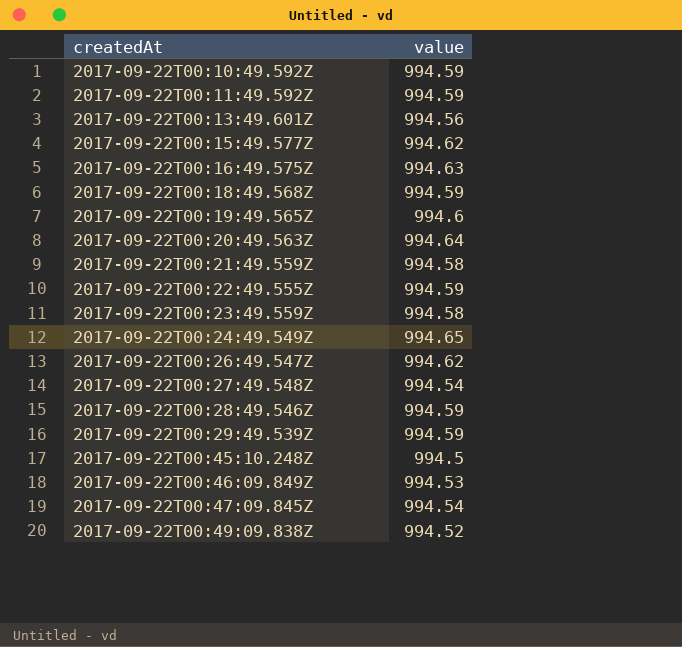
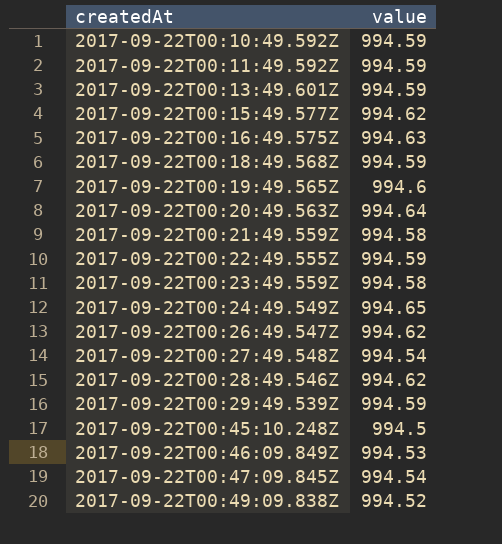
2017-09-22T00:13:49.601Z | value: 994.56 -> 994.59
2017-09-22T00:28:49.546Z | value: 994.59 -> 994.62

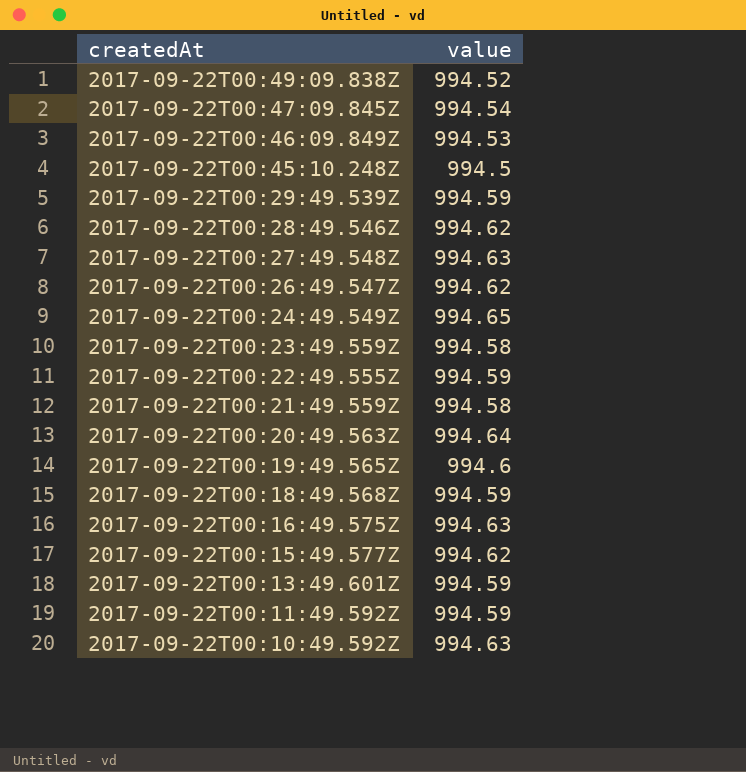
row order: createdAt ascending -> createdAt descending
2017-09-22T00:27:49.548Z | value: 994.54 -> 994.63
2017-09-22T00:10:49.592Z | value: 994.59 -> 994.63

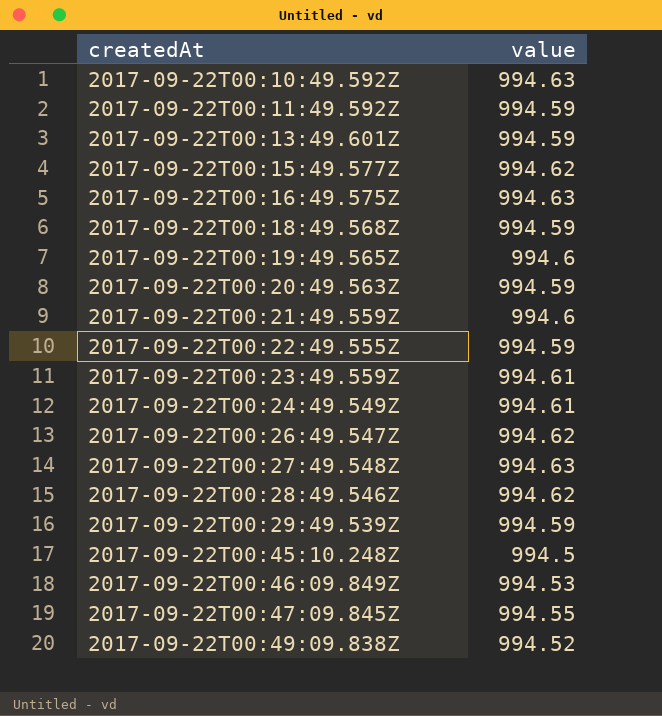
row order: createdAt descending -> createdAt ascending
2017-09-22T00:20:49.563Z | value: 994.64 -> 994.59
2017-09-22T00:21:49.559Z | value: 994.58 -> 994.6
2017-09-22T00:23:49.559Z | value: 994.58 -> 994.61
2017-09-22T00:24:49.549Z | value: 994.65 -> 994.61
2017-09-22T00:47:09.845Z | value: 994.54 -> 994.55

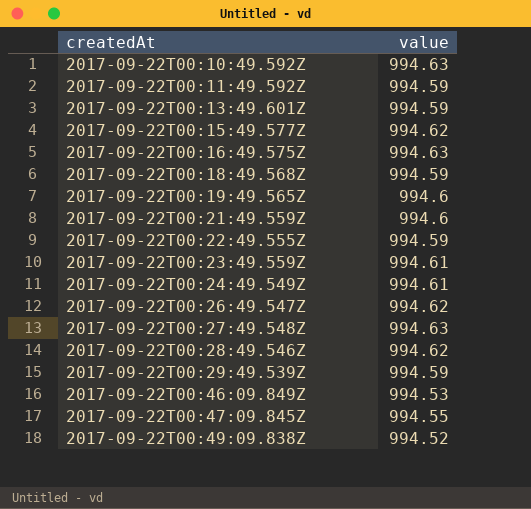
row 2017-09-22T00:20:49.563Z: 994.59 -> none
row 2017-09-22T00:45:10.248Z: 994.5 -> none

